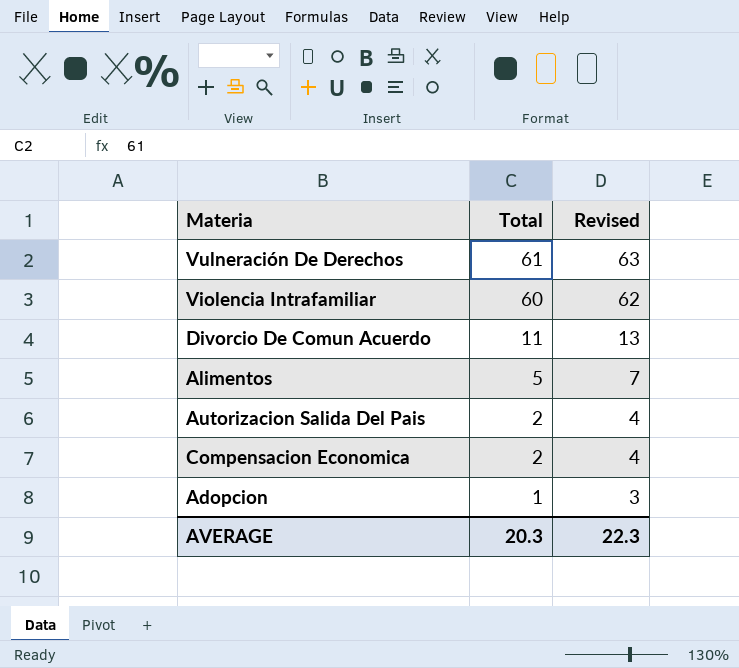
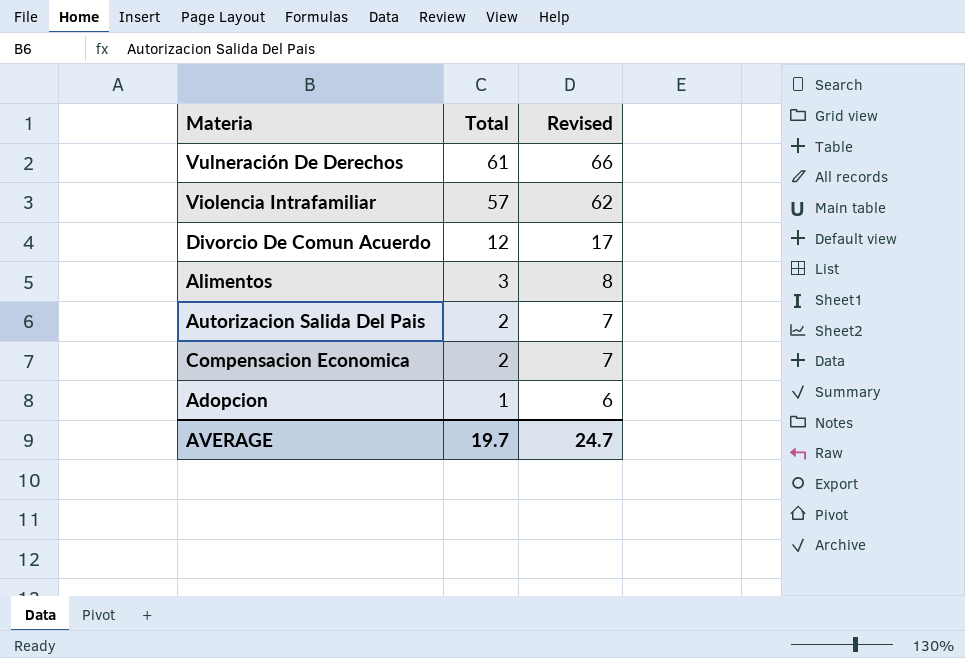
column Revised | formula: [Total] + 2 -> [Total] + 5
Violencia Intrafamiliar | Total: 60 -> 57
Divorcio De Comun Acuerdo | Total: 11 -> 12
Alimentos | Total: 5 -> 3
AVERAGE | Total: 20.3 -> 19.7
AVERAGE | Revised: 22.3 -> 24.7

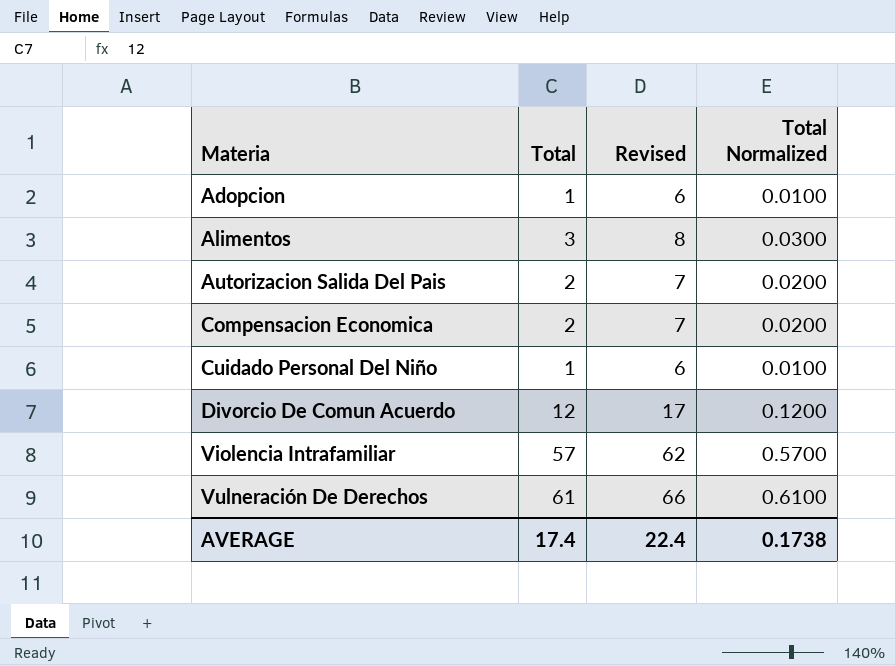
row order: Total descending -> Materia ascending
column Total Normalized | formula: none -> [Total] * 0.01
row Cuidado Personal Del Niño: none -> 1 | 6 | 0.0100
AVERAGE | Total: 19.7 -> 17.4
AVERAGE | Revised: 24.7 -> 22.4

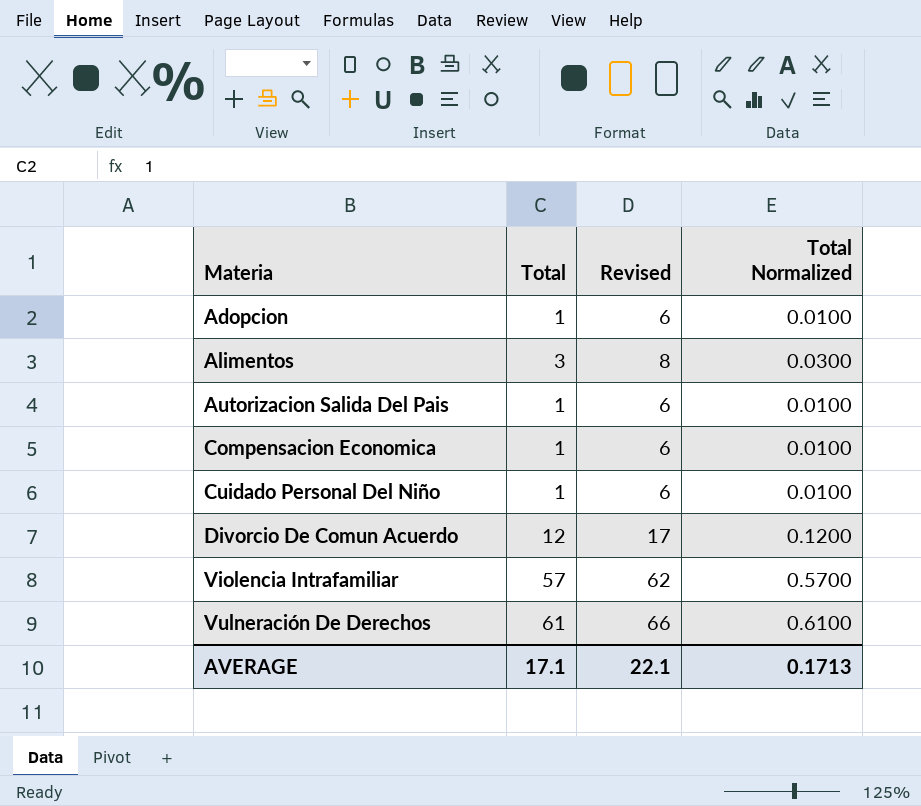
Autorizacion Salida Del Pais | Total: 2 -> 1
Autorizacion Salida Del Pais | Revised: 7 -> 6
Autorizacion Salida Del Pais | Total Normalized: 0.0200 -> 0.0100
Compensacion Economica | Total: 2 -> 1
Compensacion Economica | Revised: 7 -> 6
Compensacion Economica | Total Normalized: 0.0200 -> 0.0100
AVERAGE | Total: 17.4 -> 17.1
AVERAGE | Revised: 22.4 -> 22.1
AVERAGE | Total Normalized: 0.1738 -> 0.1713

